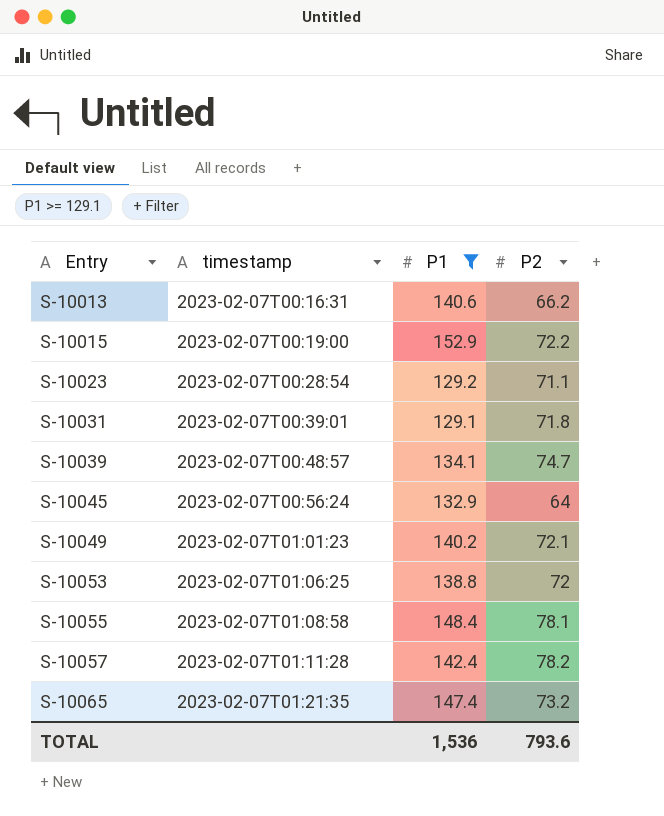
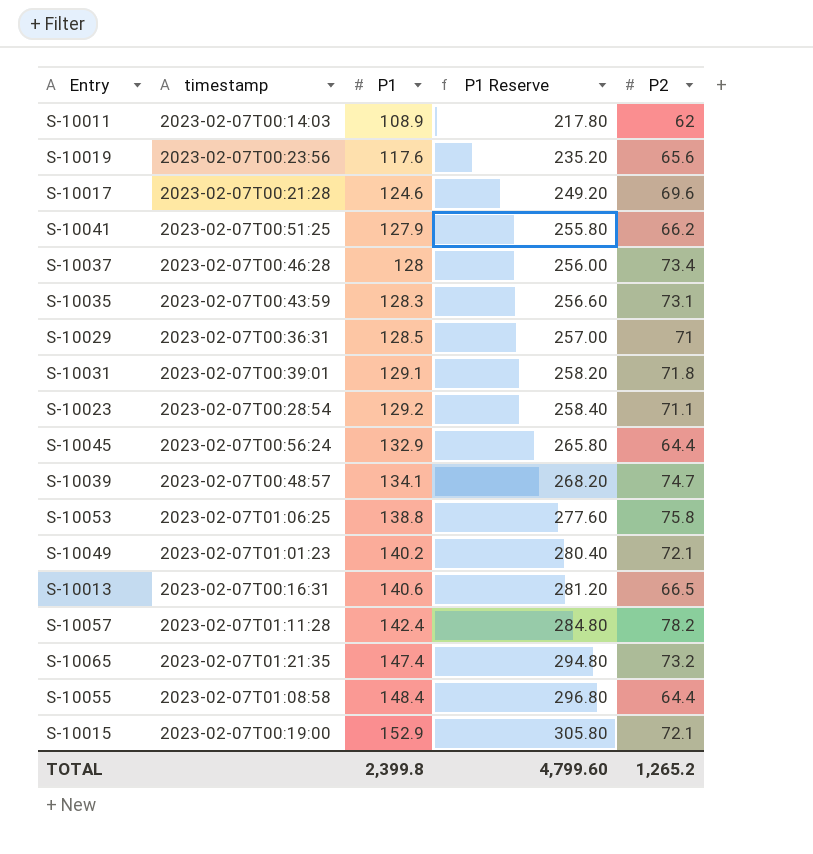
filter: P1 >= 129.1 -> none
row order: Entry ascending -> P1 ascending
column P1 Reserve | formula: none -> [P1] * 2
S-10045 | P2: 64 -> 64.4
S-10053 | P2: 72 -> 75.8
S-10013 | P2: 66.2 -> 66.5
S-10055 | P2: 78.1 -> 64.4
S-10015 | P2: 72.2 -> 72.1
TOTAL | P1: 1,536 -> 2,399.8
TOTAL | P2: 793.6 -> 1,265.2

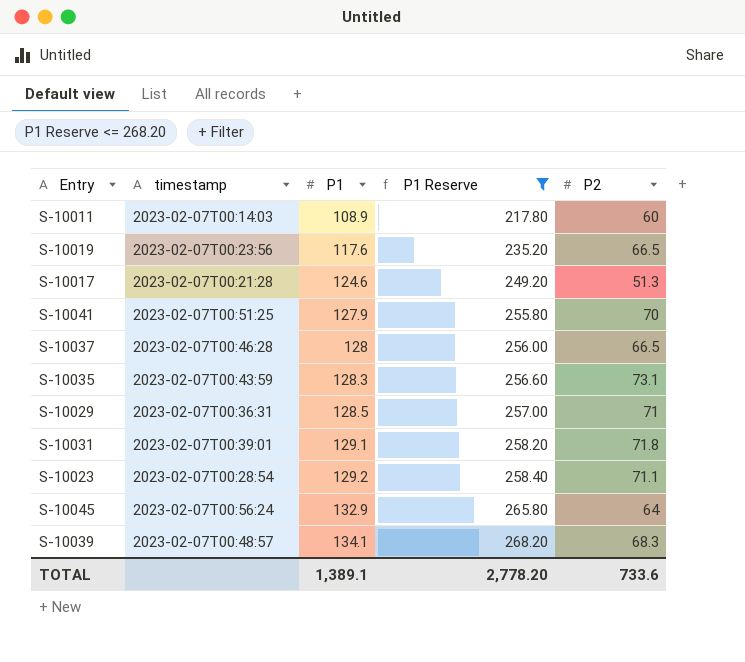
filter: none -> P1 Reserve <= 268.20
S-10011 | P2: 62 -> 60
S-10019 | P2: 65.6 -> 66.5
S-10017 | P2: 69.6 -> 51.3
S-10041 | P2: 66.2 -> 70
S-10037 | P2: 73.4 -> 66.5
S-10045 | P2: 64.4 -> 64
S-10039 | P2: 74.7 -> 68.3
TOTAL | P1: 2,399.8 -> 1,389.1
TOTAL | P1 Reserve: 4,799.60 -> 2,778.20
TOTAL | P2: 1,265.2 -> 733.6

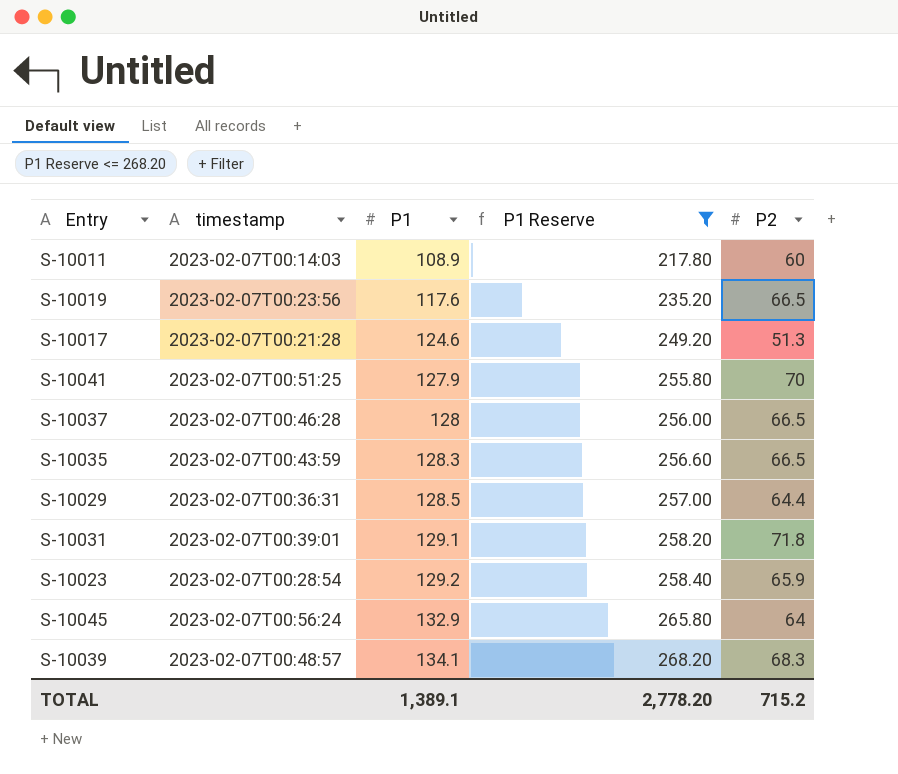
S-10035 | P2: 73.1 -> 66.5
S-10029 | P2: 71 -> 64.4
S-10023 | P2: 71.1 -> 65.9
TOTAL | P2: 733.6 -> 715.2

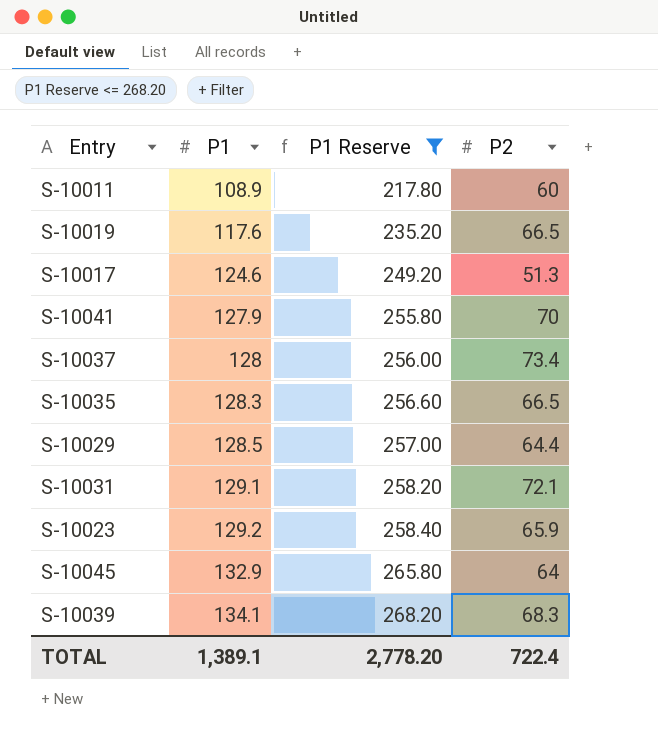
column timestamp | position: 2 -> none
S-10037 | P2: 66.5 -> 73.4
S-10031 | P2: 71.8 -> 72.1
TOTAL | P2: 715.2 -> 722.4

